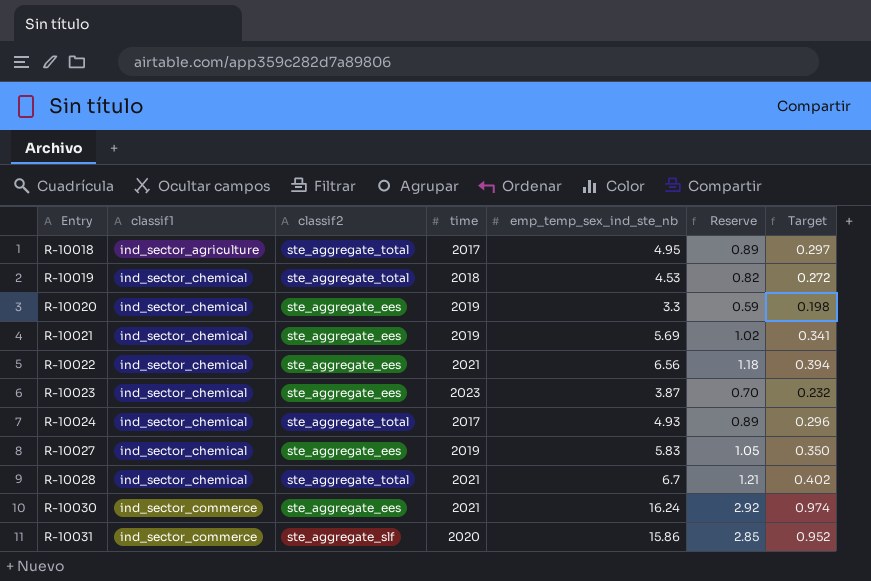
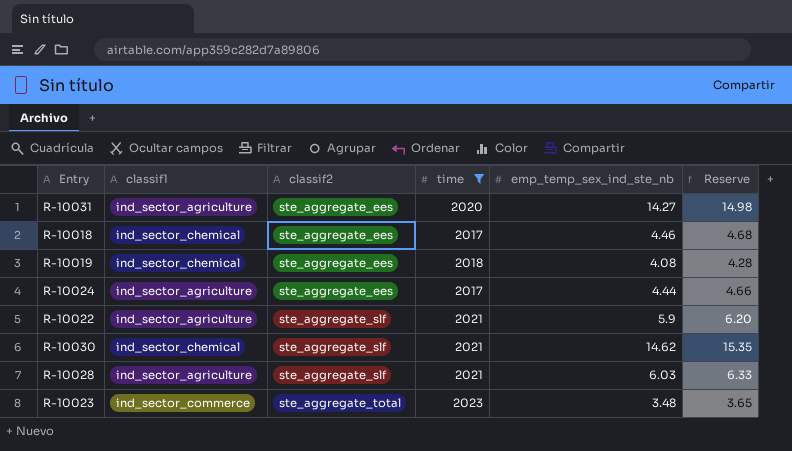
filter: none -> time != 2019
row order: Entry ascending -> classif2 ascending
column Target | formula: [emp_temp_sex_ind_ste_nb] * 0.06 -> none
column Reserve | formula: [emp_temp_sex_ind_ste_nb] * 0.18 -> [emp_temp_sex_ind_ste_nb] * 1.05
R-10031 | classif1: ind_sector_commerce -> ind_sector_agriculture
R-10031 | classif2: ste_aggregate_slf -> ste_aggregate_ees
R-10031 | emp_temp_sex_ind_ste_nb: 15.86 -> 14.27
R-10018 | classif1: ind_sector_agriculture -> ind_sector_chemical
R-10018 | classif2: ste_aggregate_total -> ste_aggregate_ees
R-10018 | emp_temp_sex_ind_ste_nb: 4.95 -> 4.46
R-10019 | classif2: ste_aggregate_total -> ste_aggregate_ees
R-10019 | emp_temp_sex_ind_ste_nb: 4.53 -> 4.08
R-10024 | classif1: ind_sector_chemical -> ind_sector_agriculture
R-10024 | classif2: ste_aggregate_total -> ste_aggregate_ees
R-10024 | emp_temp_sex_ind_ste_nb: 4.93 -> 4.44
R-10022 | classif1: ind_sector_chemical -> ind_sector_agriculture
R-10022 | classif2: ste_aggregate_ees -> ste_aggregate_slf
R-10022 | emp_temp_sex_ind_ste_nb: 6.56 -> 5.9
R-10030 | classif1: ind_sector_commerce -> ind_sector_chemical
R-10030 | classif2: ste_aggregate_ees -> ste_aggregate_slf
R-10030 | emp_temp_sex_ind_ste_nb: 16.24 -> 14.62
R-10028 | classif1: ind_sector_chemical -> ind_sector_agriculture
R-10028 | classif2: ste_aggregate_total -> ste_aggregate_slf
R-10028 | emp_temp_sex_ind_ste_nb: 6.7 -> 6.03
R-10023 | classif1: ind_sector_chemical -> ind_sector_commerce
R-10023 | classif2: ste_aggregate_ees -> ste_aggregate_total
R-10023 | emp_temp_sex_ind_ste_nb: 3.87 -> 3.48

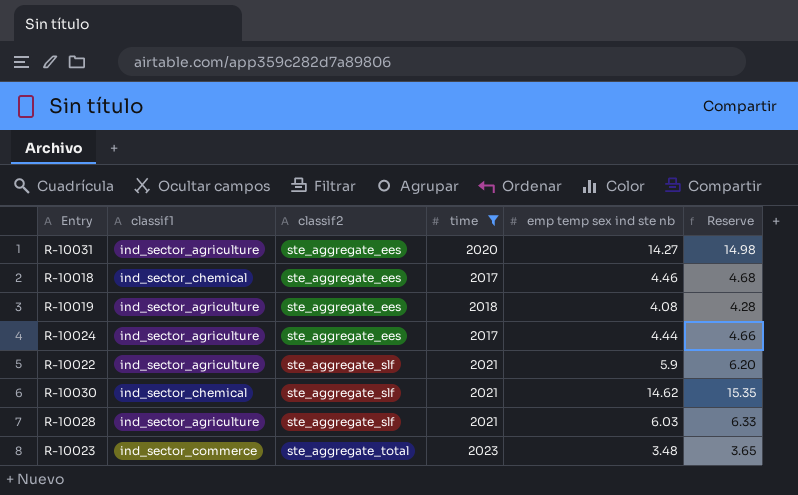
column name: emp_temp_sex_ind_ste_nb -> emp temp sex ind ste nb
R-10019 | classif1: ind_sector_chemical -> ind_sector_agriculture

